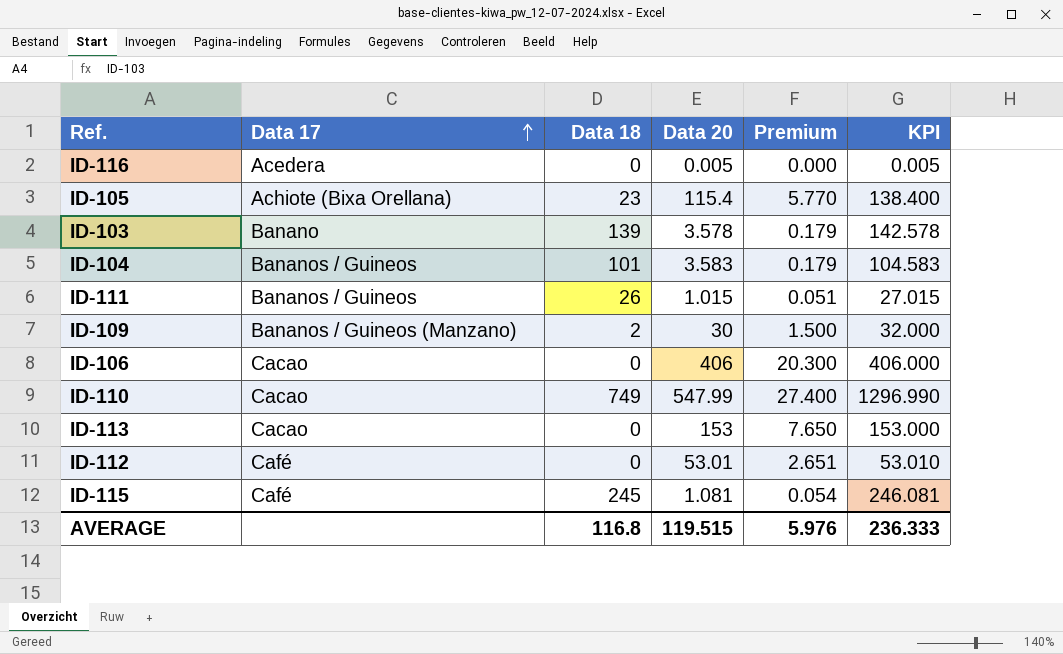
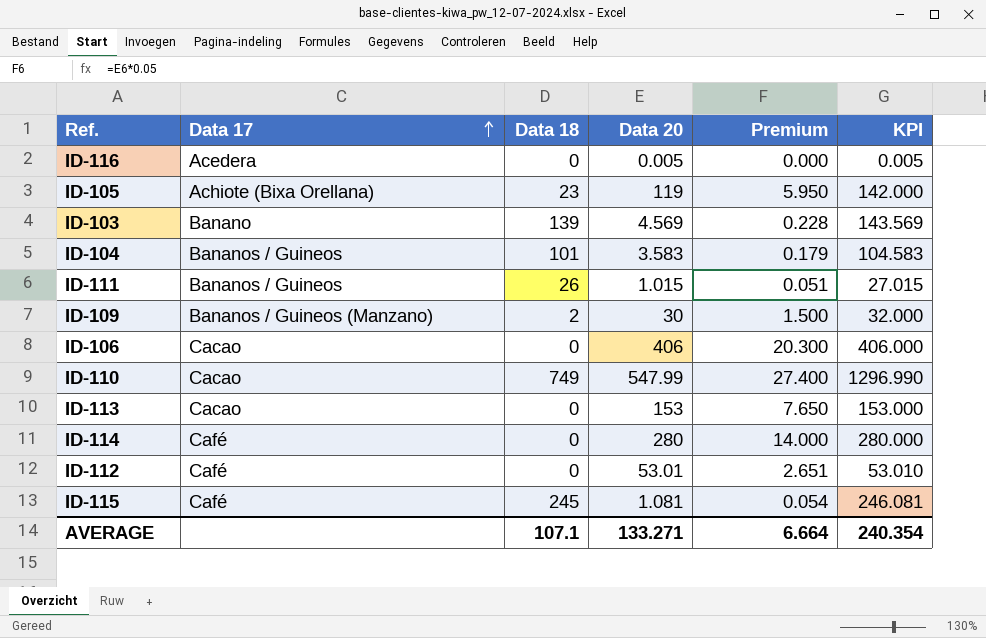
ID-105 | Data 20: 115.4 -> 119
ID-105 | Premium: 5.770 -> 5.950
ID-105 | KPI: 138.400 -> 142.000
ID-103 | Data 20: 3.578 -> 4.569
ID-103 | Premium: 0.179 -> 0.228
ID-103 | KPI: 142.578 -> 143.569
row ID-114: none -> Café | 0 | 280 | 14.000 | 280.000
AVERAGE | Data 18: 116.8 -> 107.1
AVERAGE | Data 20: 119.515 -> 133.271
AVERAGE | Premium: 5.976 -> 6.664
AVERAGE | KPI: 236.333 -> 240.354

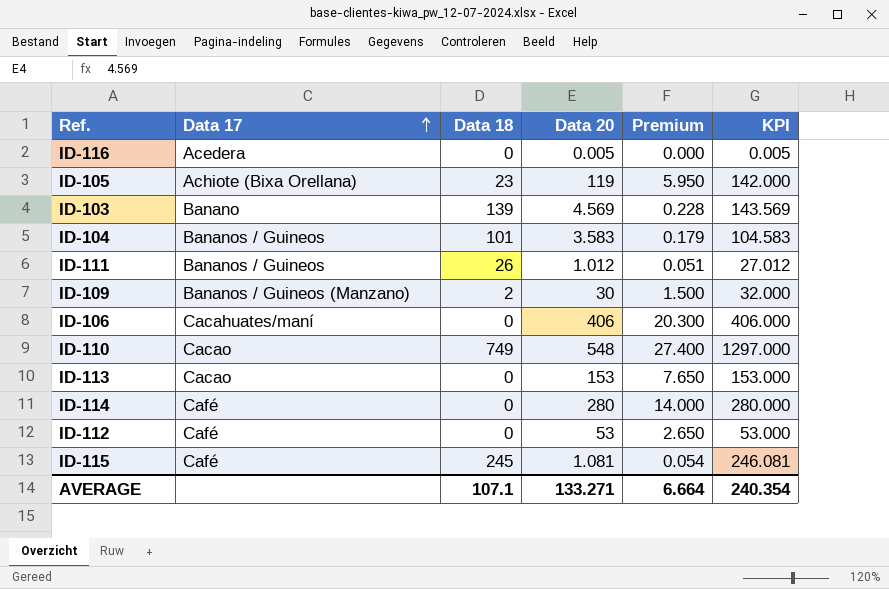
ID-111 | Data 20: 1.015 -> 1.012
ID-111 | KPI: 27.015 -> 27.012
ID-106 | Data 17: Cacao -> Cacahuates/maní
ID-110 | Data 20: 547.99 -> 548
ID-110 | KPI: 1296.990 -> 1297.000
ID-112 | Data 20: 53.01 -> 53
ID-112 | Premium: 2.651 -> 2.650
ID-112 | KPI: 53.010 -> 53.000

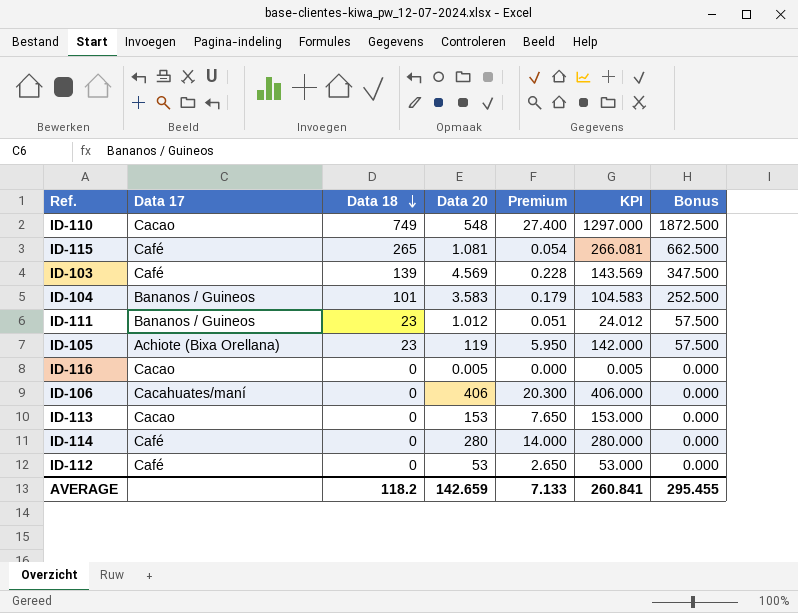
row order: Data 17 ascending -> Data 18 descending
column Bonus | formula: none -> [Data 18] * 2.5
row ID-109: Bananos / Guineos (Manzano) | 2 | 30 | 1.500 | 32.000 -> none
ID-115 | Data 18: 245 -> 265
ID-115 | KPI: 246.081 -> 266.081
ID-103 | Data 17: Banano -> Café
ID-111 | Data 18: 26 -> 23
ID-111 | KPI: 27.012 -> 24.012
ID-116 | Data 17: Acedera -> Cacao
AVERAGE | Data 18: 107.1 -> 118.2
AVERAGE | Data 20: 133.271 -> 142.659
AVERAGE | Premium: 6.664 -> 7.133
AVERAGE | KPI: 240.354 -> 260.841

